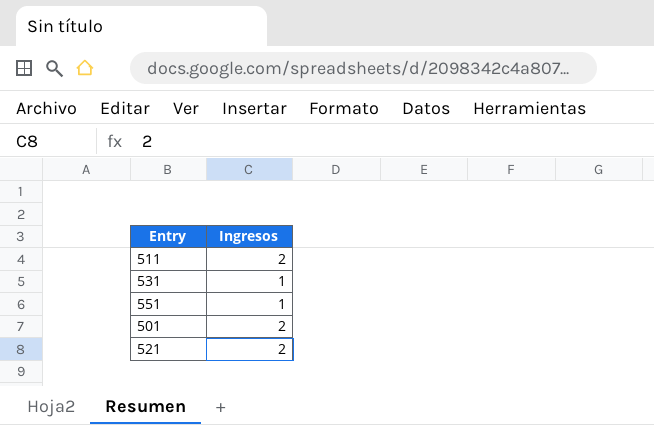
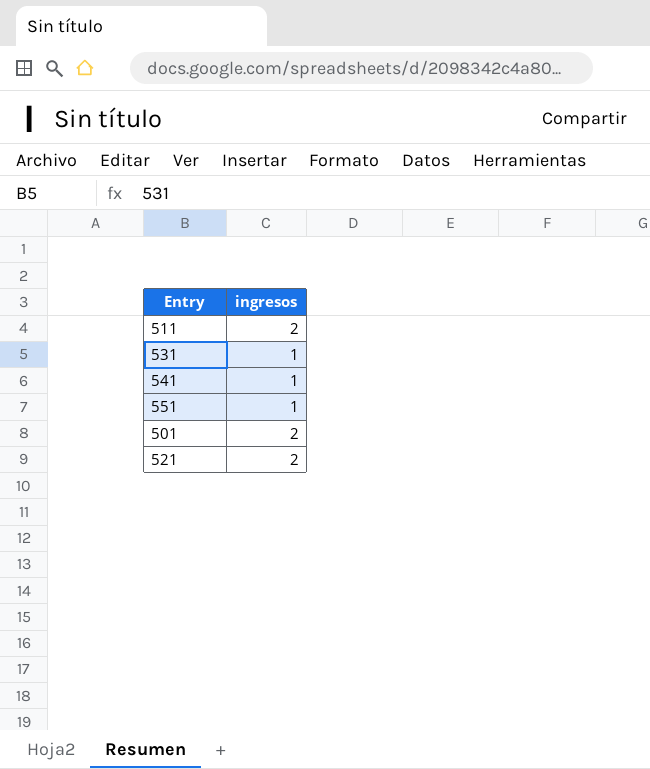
column name: Ingresos -> ingresos
row 541: none -> 1

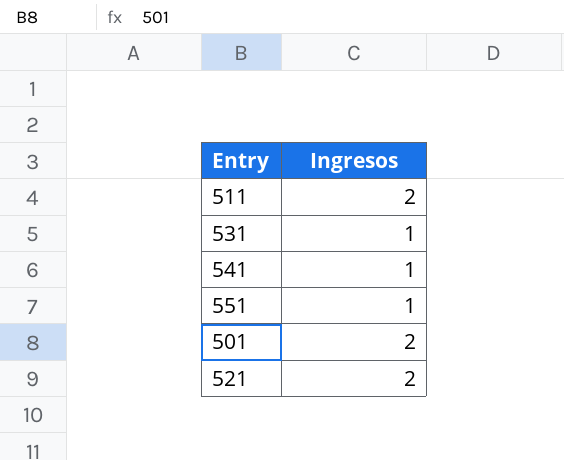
column name: ingresos -> Ingresos

